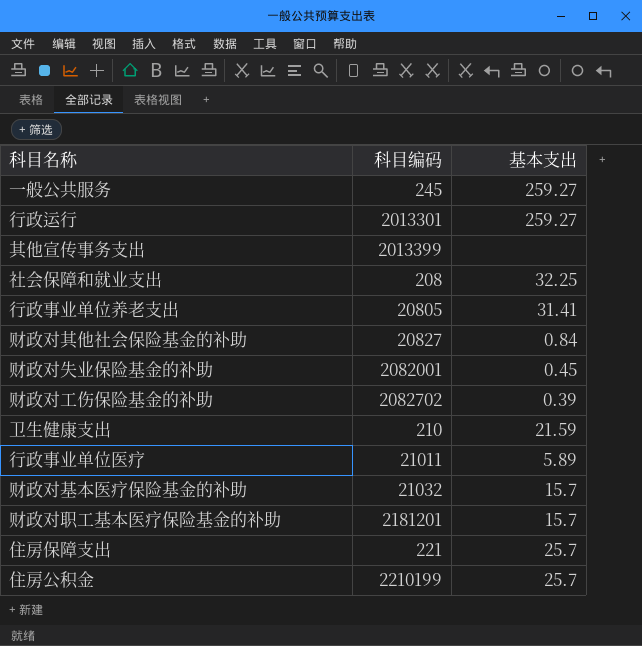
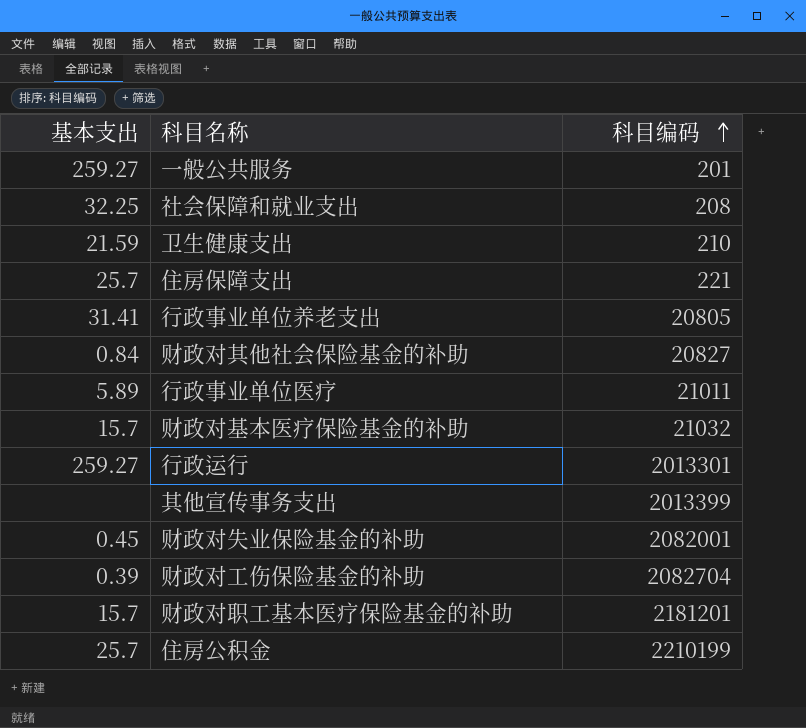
row order: none -> 科目编码 ascending
column 基本支出 | position: 3 -> 1
一般公共服务 | 科目编码: 245 -> 201
财政对工伤保险基金的补助 | 科目编码: 2082702 -> 2082704

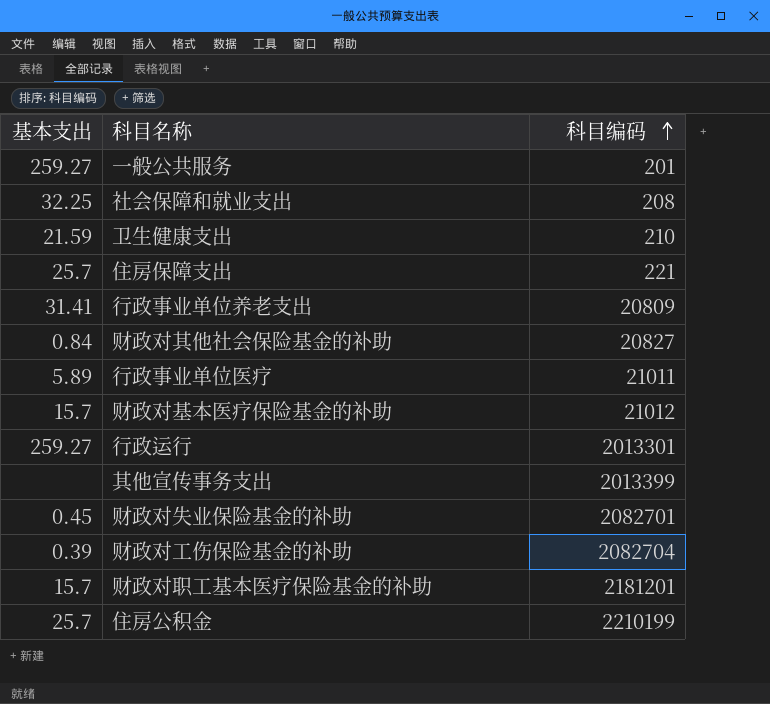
行政事业单位养老支出 | 科目编码: 20805 -> 20809
财政对基本医疗保险基金的补助 | 科目编码: 21032 -> 21012
财政对失业保险基金的补助 | 科目编码: 2082001 -> 2082701

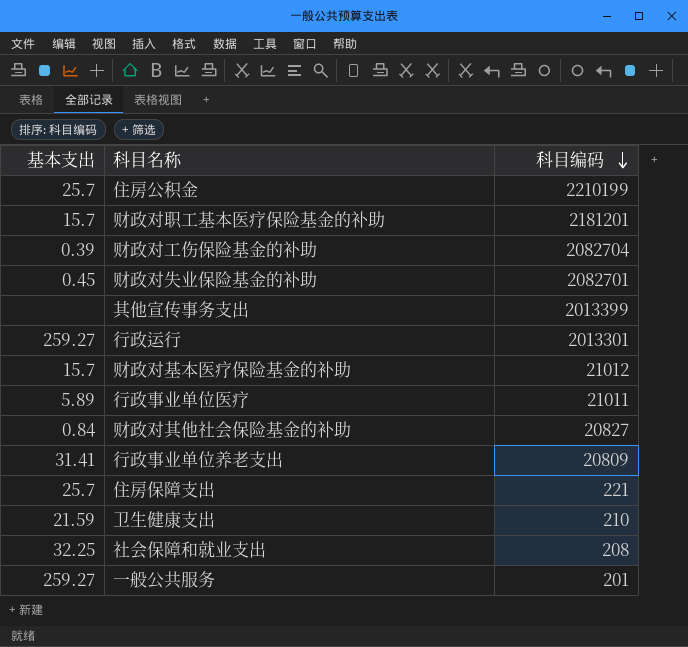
row order: 科目编码 ascending -> 科目编码 descending

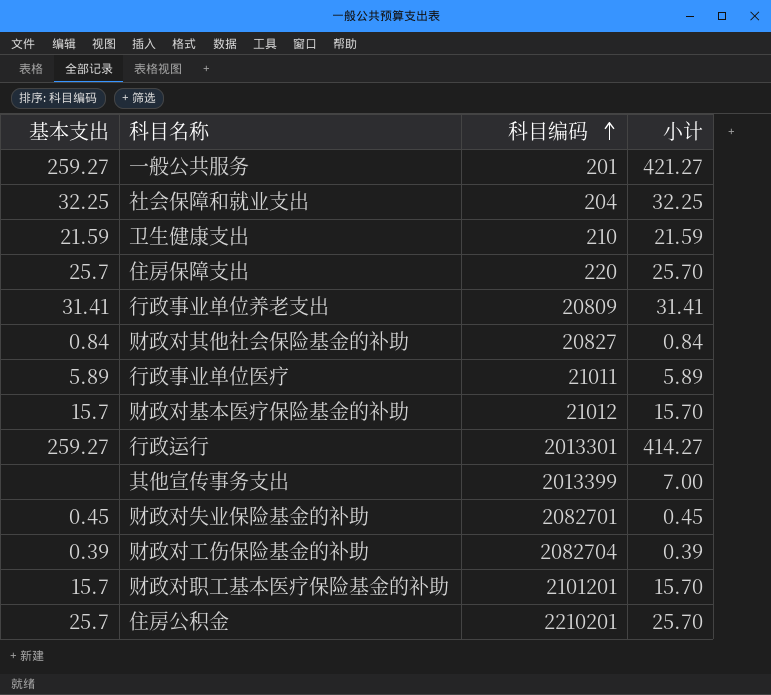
row order: 科目编码 descending -> 科目编码 ascending
column 小计 | position: none -> 4
社会保障和就业支出 | 科目编码: 208 -> 204
住房保障支出 | 科目编码: 221 -> 220
财政对职工基本医疗保险基金的补助 | 科目编码: 2181201 -> 2101201
住房公积金 | 科目编码: 2210199 -> 2210201

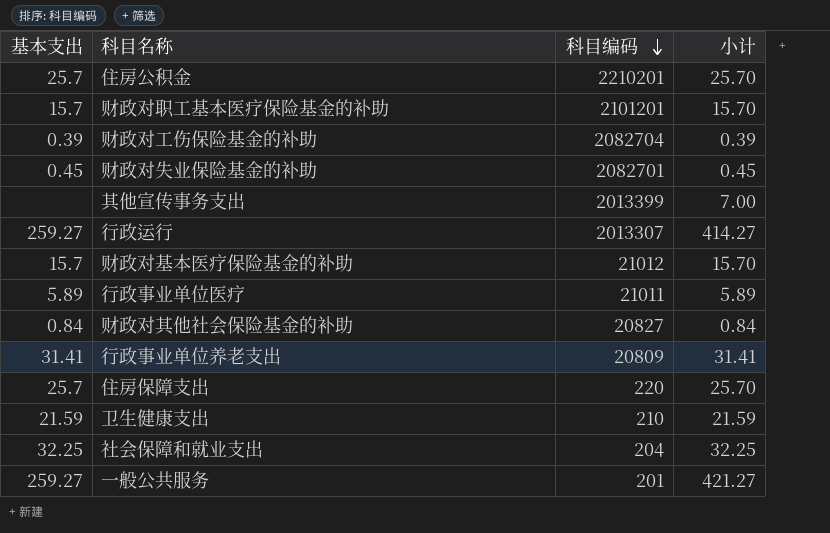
row order: 科目编码 ascending -> 科目编码 descending
行政运行 | 科目编码: 2013301 -> 2013307

